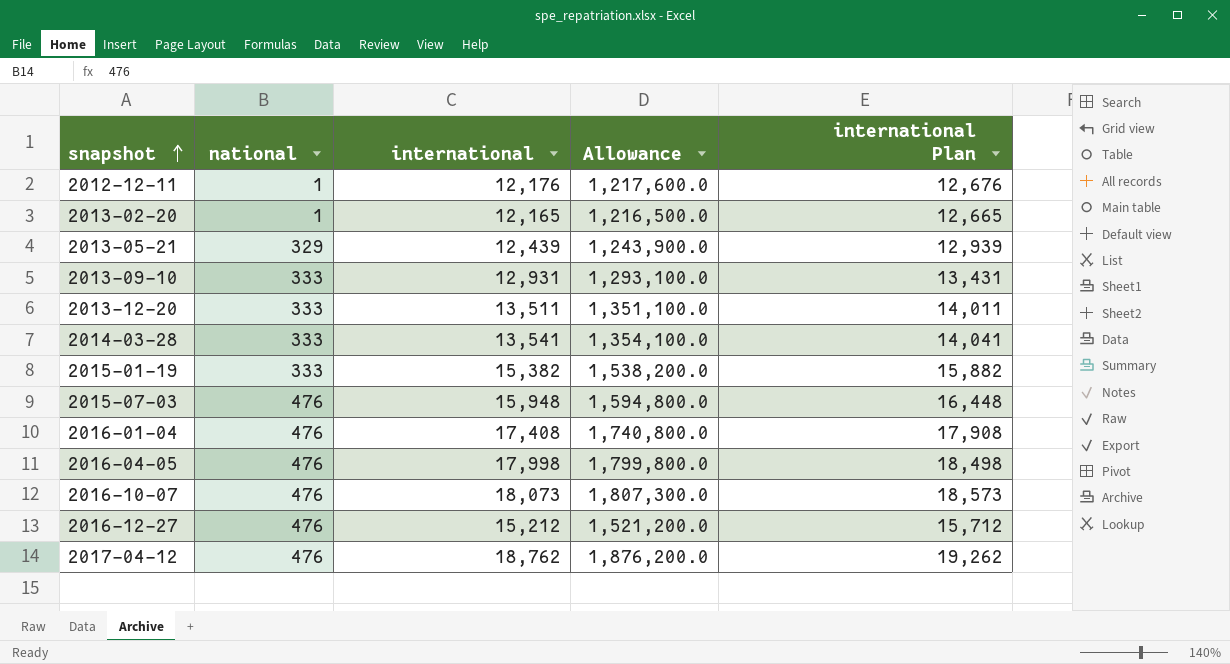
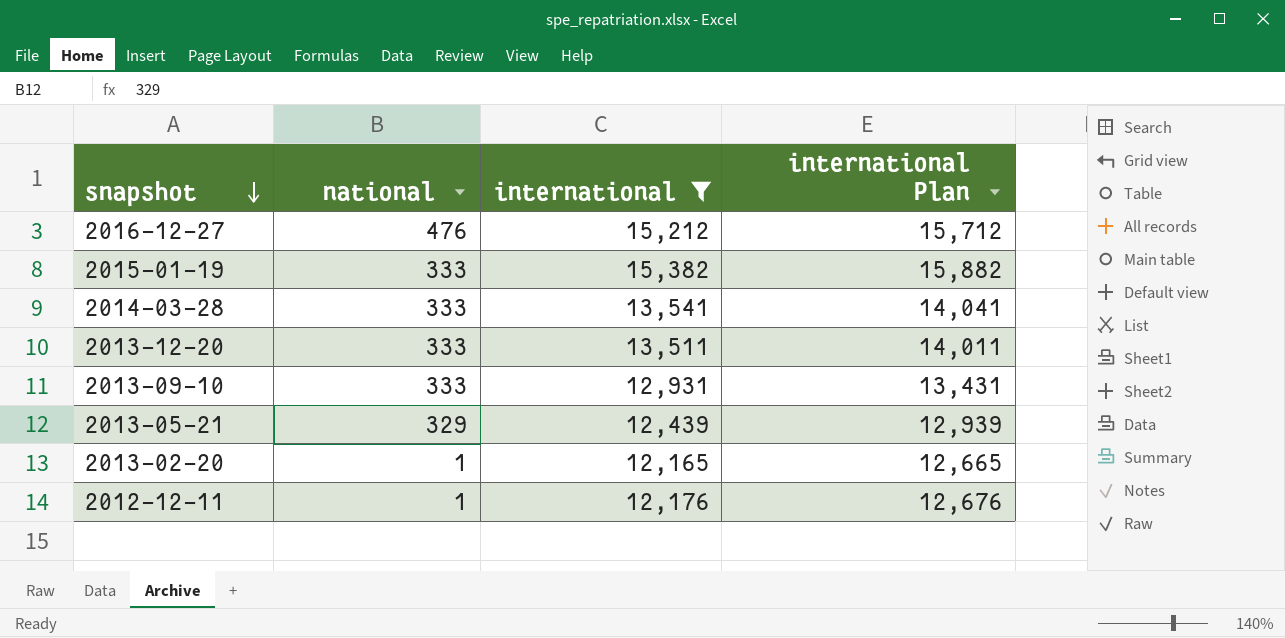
filter: none -> international <= 15,382
row order: snapshot ascending -> snapshot descending
column Allowance | formula: [international] * 100 -> none

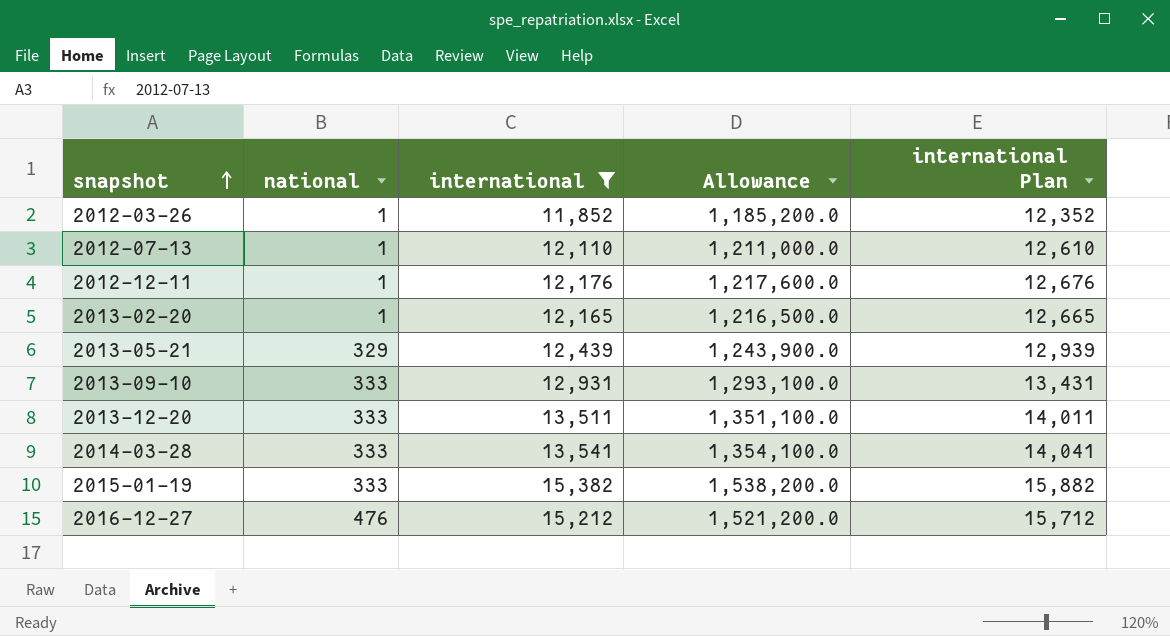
row order: snapshot descending -> snapshot ascending
column Allowance | formula: none -> [international] * 100
row 2012-03-26: none -> 1 | 11,852 | 1,185,200.0 | 12,352
row 2012-07-13: none -> 1 | 12,110 | 1,211,000.0 | 12,610

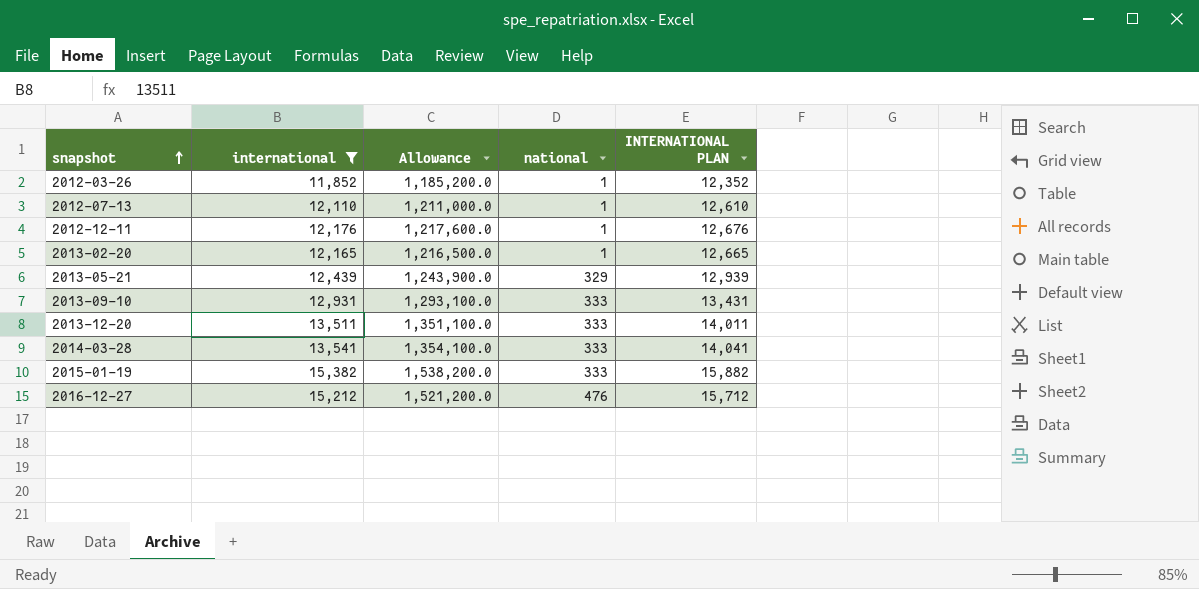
column national | position: 2 -> 4
column name: international Plan -> INTERNATIONAL PLAN

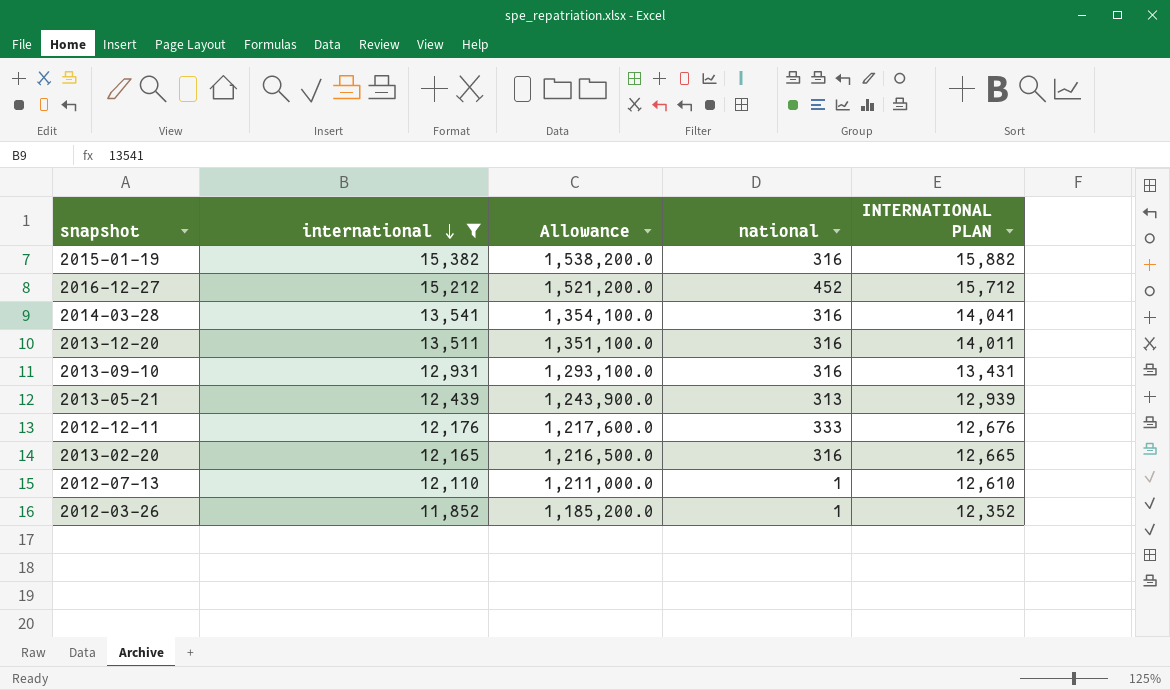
row order: snapshot ascending -> international descending
2015-01-19 | national: 333 -> 316
2016-12-27 | national: 476 -> 452
2014-03-28 | national: 333 -> 316
2013-12-20 | national: 333 -> 316
2013-09-10 | national: 333 -> 316
2013-05-21 | national: 329 -> 313
2012-12-11 | national: 1 -> 333
2013-02-20 | national: 1 -> 316

